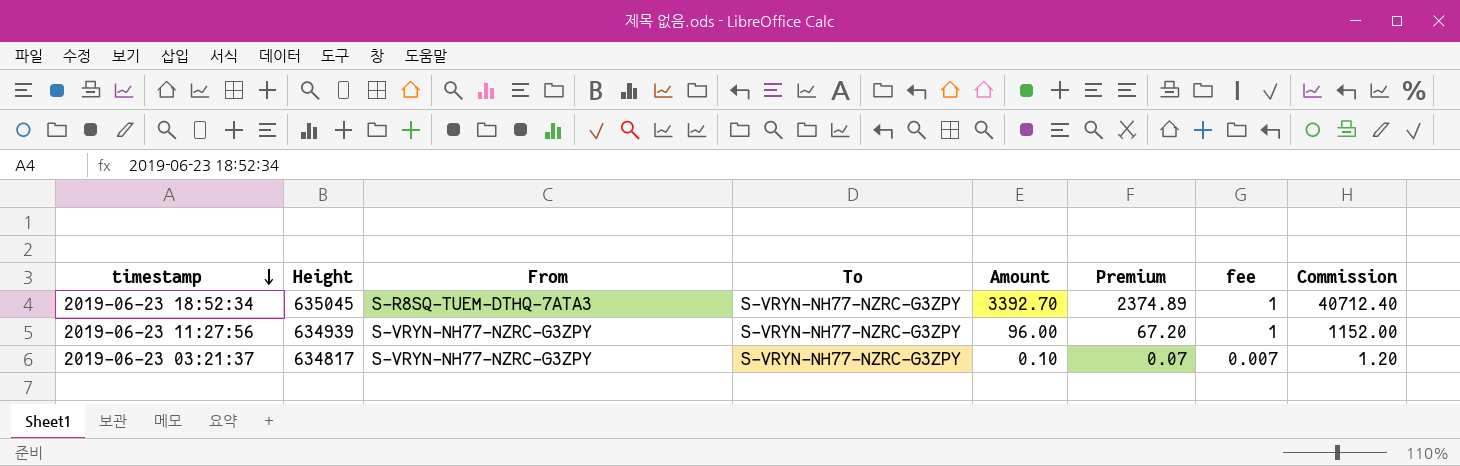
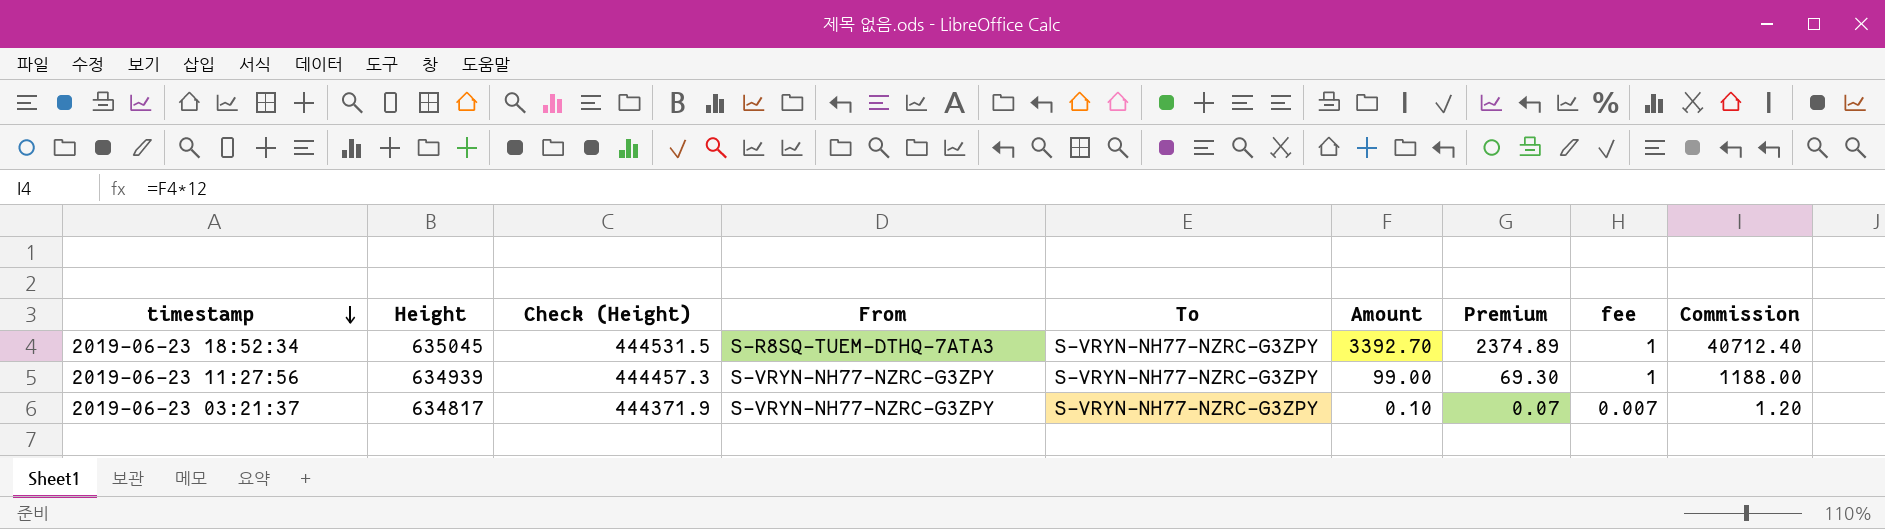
column Check (Height) | formula: none -> [Height] * 0.7
2019-06-23 11:27:56 | Amount: 96.00 -> 99.00
2019-06-23 11:27:56 | Premium: 67.20 -> 69.30
2019-06-23 11:27:56 | Commission: 1152.00 -> 1188.00

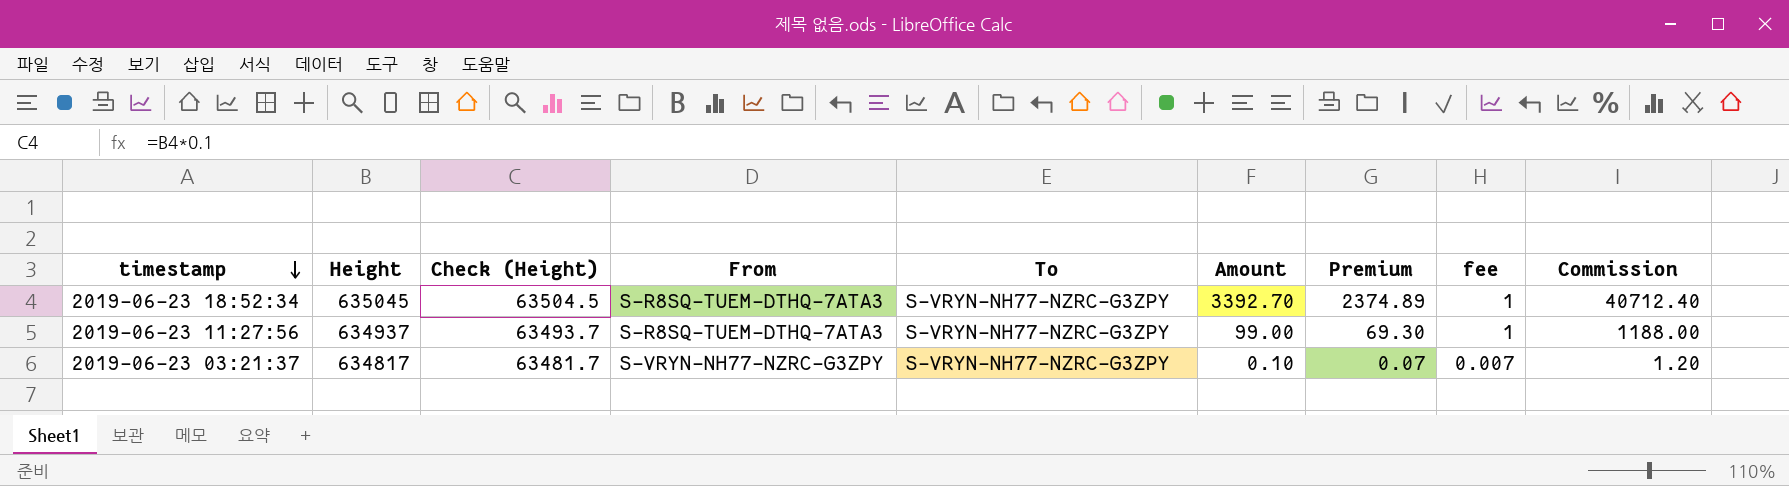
column Check (Height) | formula: [Height] * 0.7 -> [Height] * 0.1
2019-06-23 11:27:56 | Height: 634939 -> 634937
2019-06-23 11:27:56 | From: S-VRYN-NH77-NZRC-G3ZPY -> S-R8SQ-TUEM-DTHQ-7ATA3

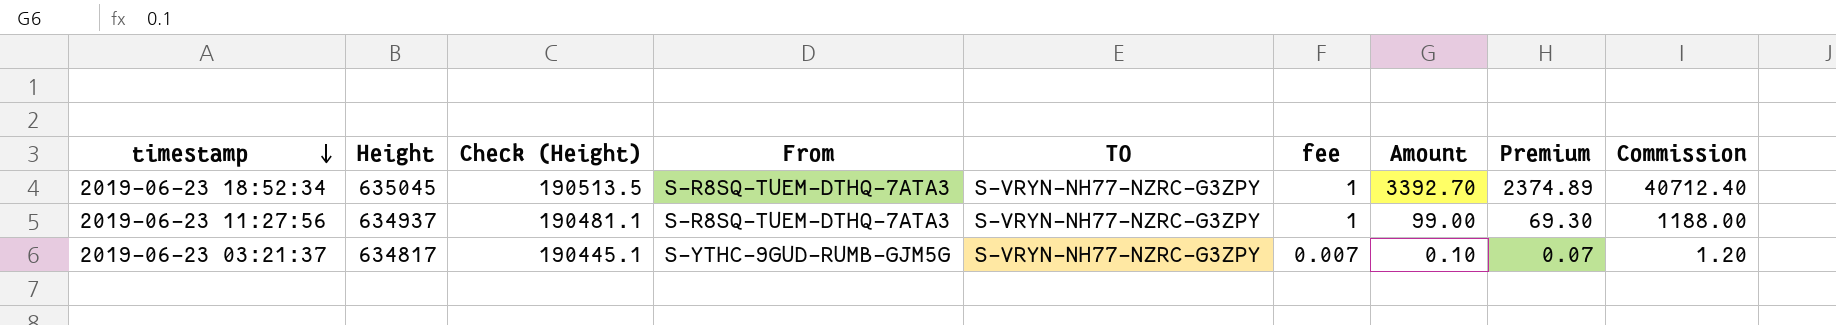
column Check (Height) | formula: [Height] * 0.1 -> [Height] * 0.3
column name: To -> TO
column fee | position: 8 -> 6
2019-06-23 03:21:37 | From: S-VRYN-NH77-NZRC-G3ZPY -> S-YTHC-9GUD-RUMB-GJM5G

